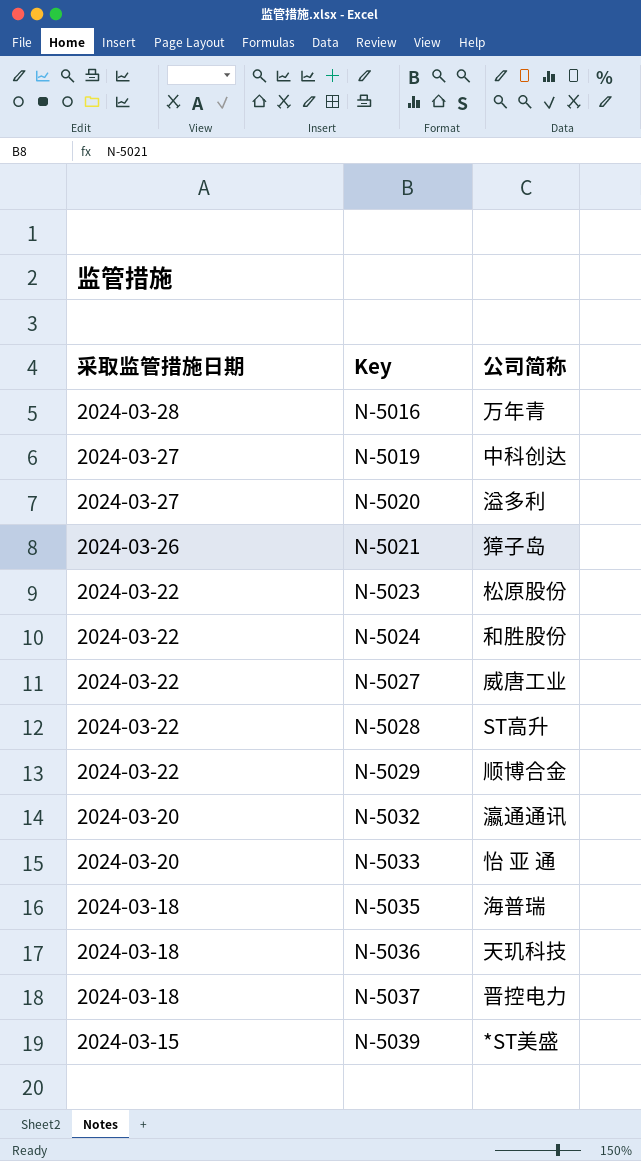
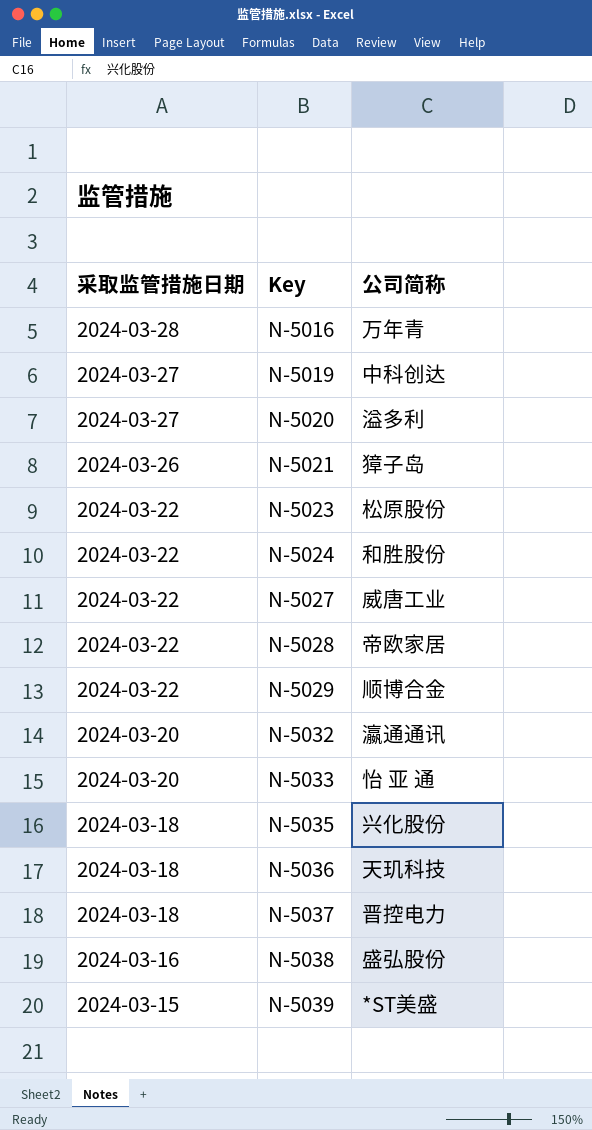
N-5028 | 公司简称: ST高升 -> 帝欧家居
N-5035 | 公司简称: 海普瑞 -> 兴化股份
row N-5038: none -> 2024-03-16 | 盛弘股份

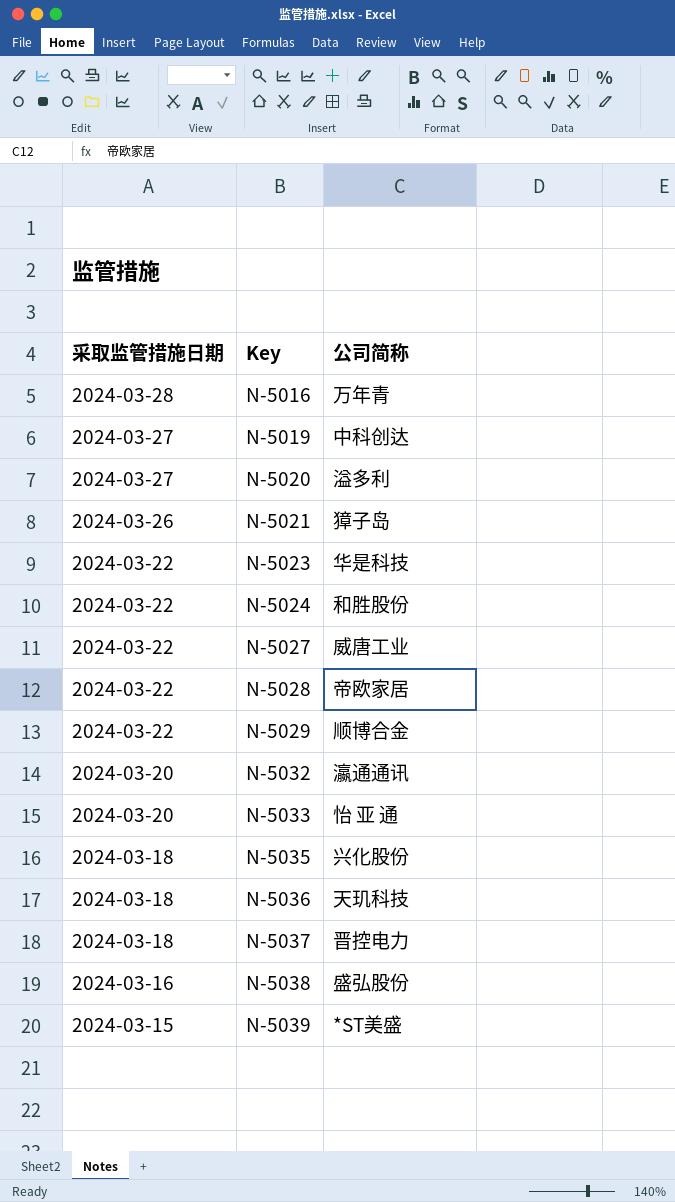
N-5023 | 公司简称: 松原股份 -> 华是科技

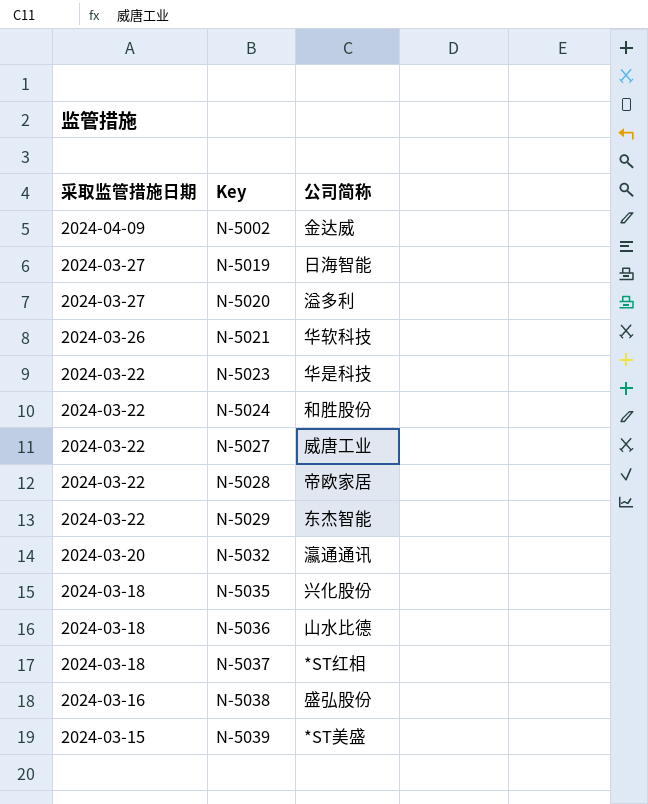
row N-5016: 2024-03-28 | 万年青 -> none
row N-5033: 2024-03-20 | 怡 亚 通 -> none
row N-5002: none -> 2024-04-09 | 金达威
N-5019 | 公司简称: 中科创达 -> 日海智能
N-5021 | 公司简称: 獐子岛 -> 华软科技
N-5029 | 公司简称: 顺博合金 -> 东杰智能
N-5036 | 公司简称: 天玑科技 -> 山水比德
N-5037 | 公司简称: 晋控电力 -> *ST红相

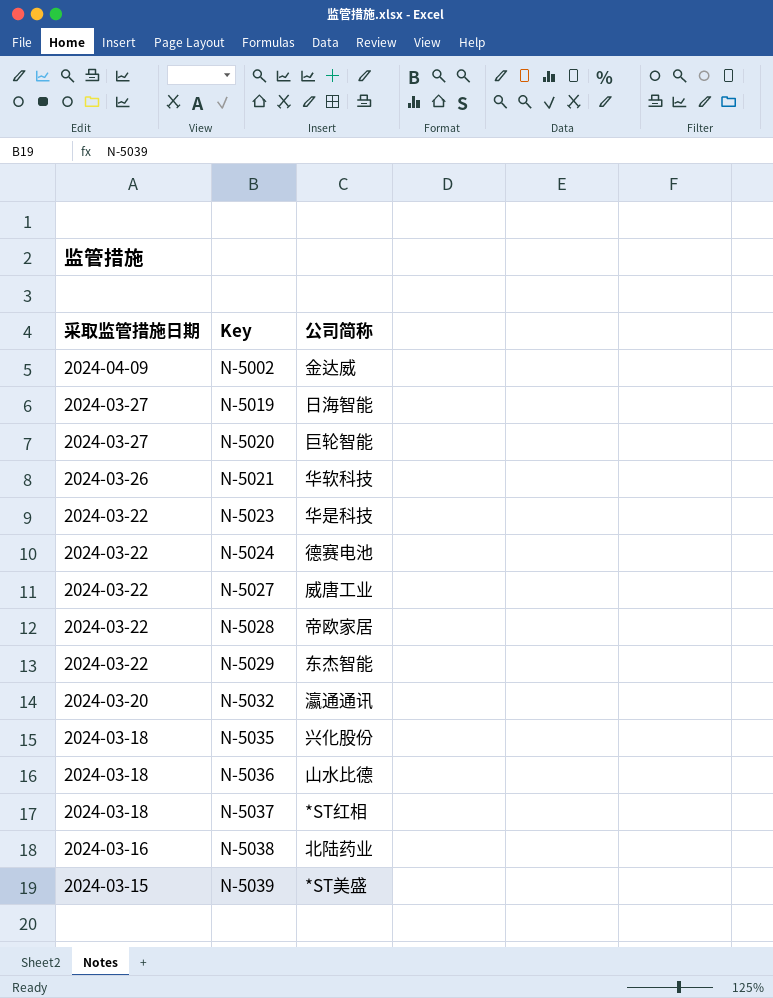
N-5020 | 公司简称: 溢多利 -> 巨轮智能
N-5024 | 公司简称: 和胜股份 -> 德赛电池
N-5038 | 公司简称: 盛弘股份 -> 北陆药业

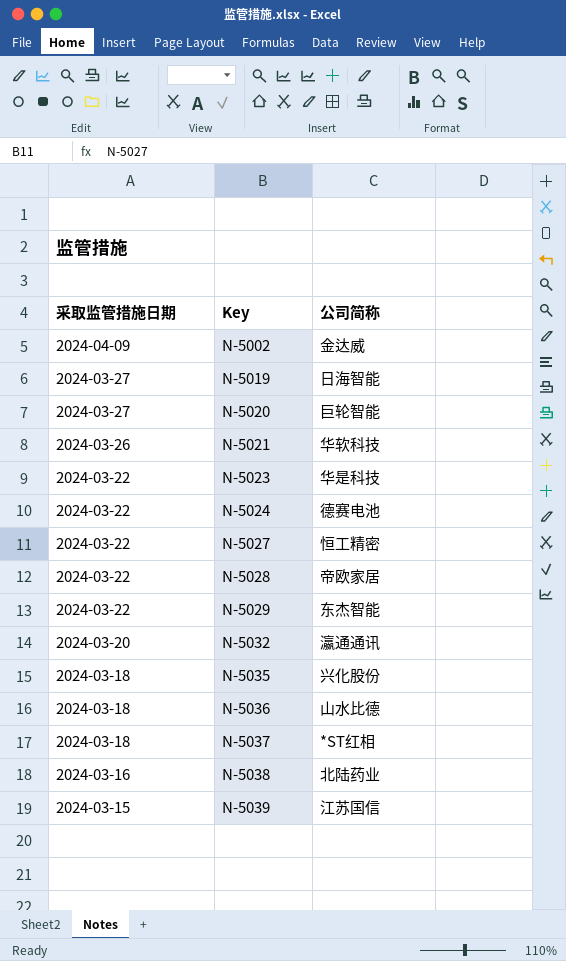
N-5027 | 公司简称: 威唐工业 -> 恒工精密
N-5039 | 公司简称: *ST美盛 -> 江苏国信

